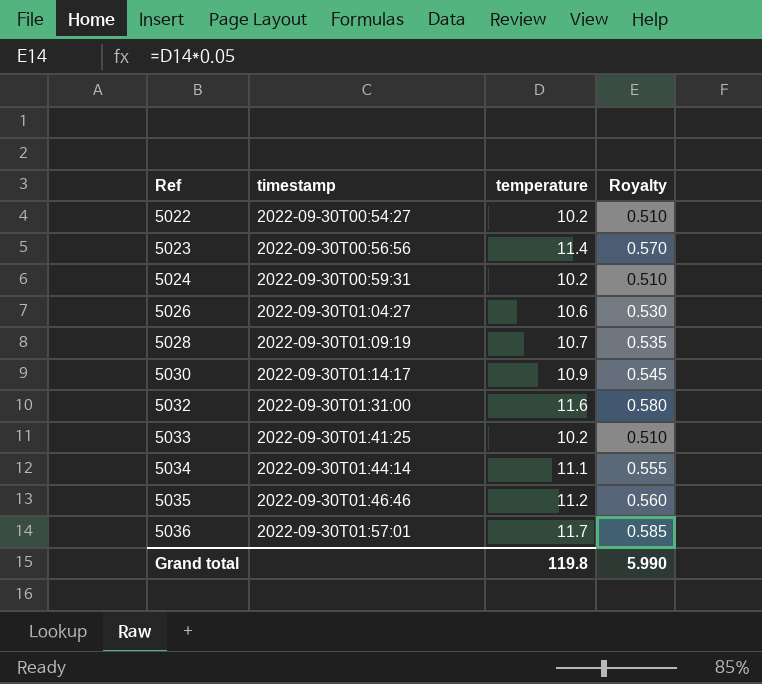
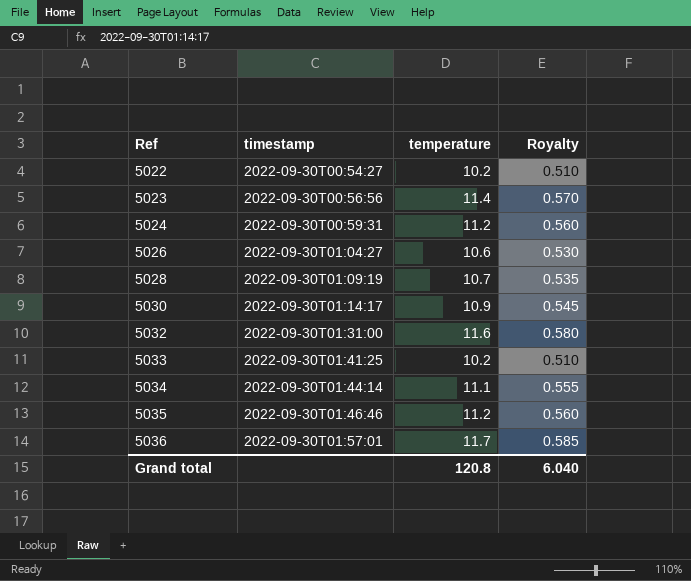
5024 | temperature: 10.2 -> 11.2
5024 | Royalty: 0.510 -> 0.560
Grand total | temperature: 119.8 -> 120.8
Grand total | Royalty: 5.990 -> 6.040

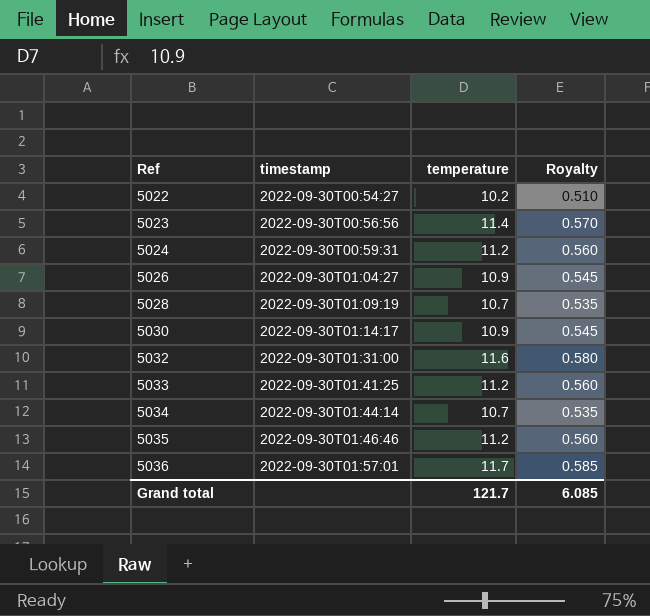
5026 | temperature: 10.6 -> 10.9
5026 | Royalty: 0.530 -> 0.545
5033 | temperature: 10.2 -> 11.2
5033 | Royalty: 0.510 -> 0.560
5034 | temperature: 11.1 -> 10.7
5034 | Royalty: 0.555 -> 0.535
Grand total | temperature: 120.8 -> 121.7
Grand total | Royalty: 6.040 -> 6.085

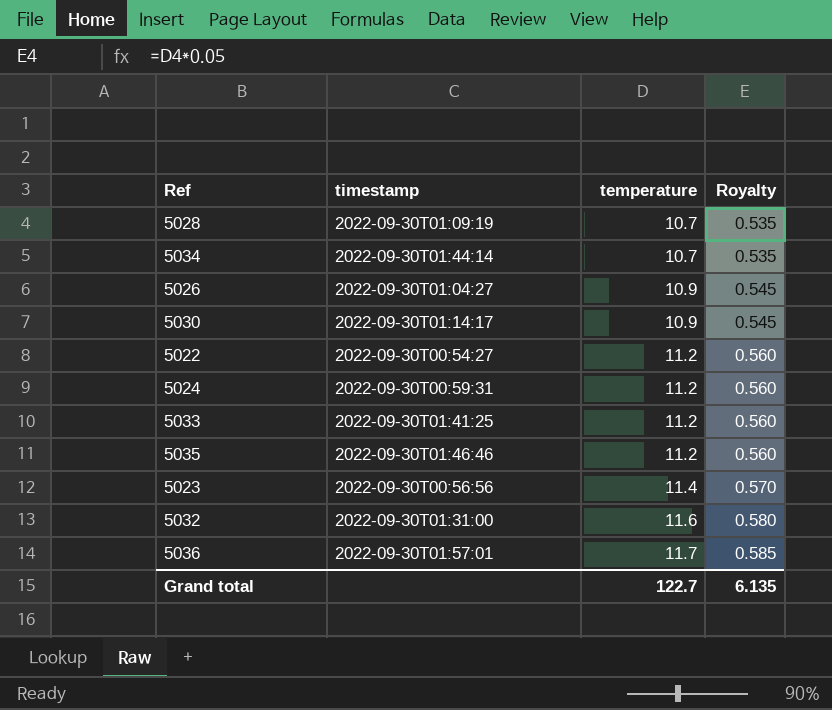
row order: Ref ascending -> temperature ascending
5022 | temperature: 10.2 -> 11.2
5022 | Royalty: 0.510 -> 0.560
Grand total | temperature: 121.7 -> 122.7
Grand total | Royalty: 6.085 -> 6.135

